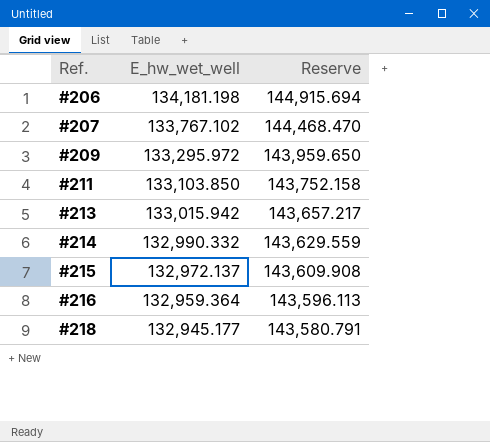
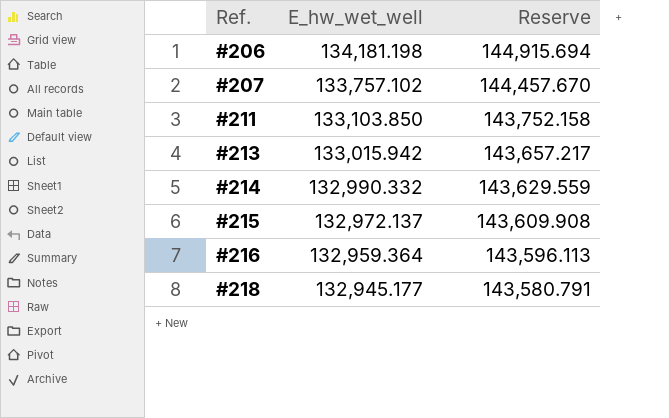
row #209: 133,295.972 | 143,959.650 -> none
#207 | E_hw_wet_well: 133,767.102 -> 133,757.102
#207 | Reserve: 144,468.470 -> 144,457.670

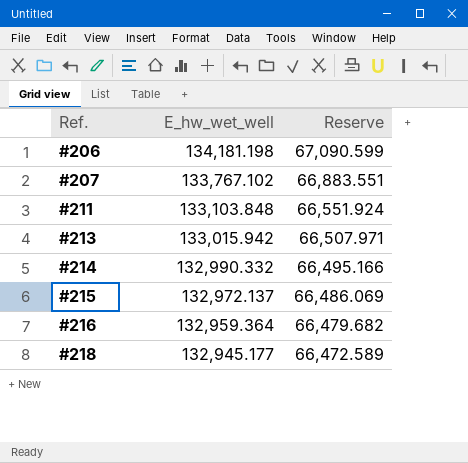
column Reserve | formula: [E_hw_wet_well] * 1.08 -> [E_hw_wet_well] * 0.5
#207 | E_hw_wet_well: 133,757.102 -> 133,767.102
#211 | E_hw_wet_well: 133,103.850 -> 133,103.848

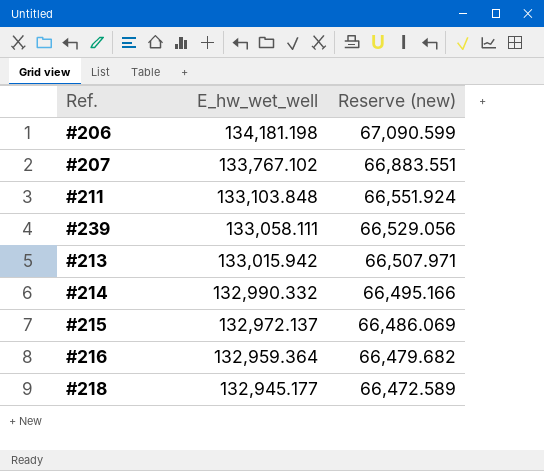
column name: Reserve -> Reserve (new)
row #239: none -> 133,058.111 | 66,529.056

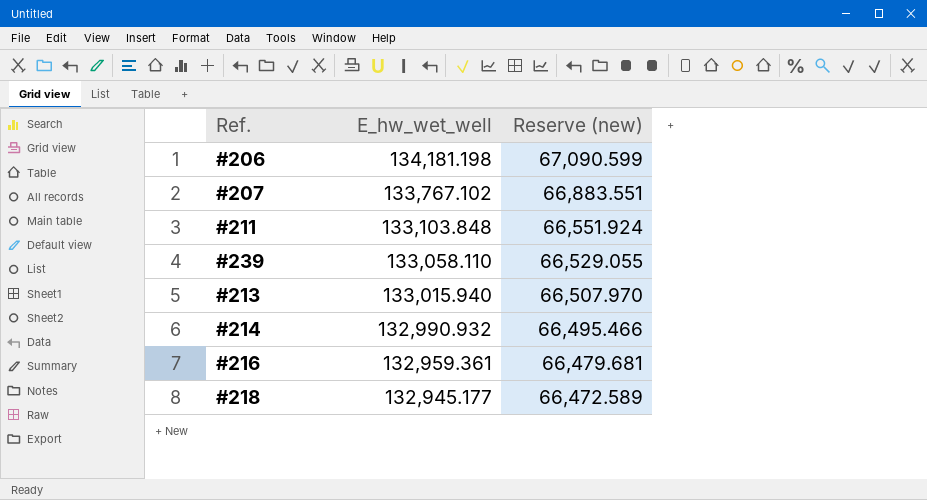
row #215: 132,972.137 | 66,486.069 -> none
#239 | E_hw_wet_well: 133,058.111 -> 133,058.110
#239 | Reserve (new): 66,529.056 -> 66,529.055
#213 | E_hw_wet_well: 133,015.942 -> 133,015.940
#213 | Reserve (new): 66,507.971 -> 66,507.970
#214 | E_hw_wet_well: 132,990.332 -> 132,990.932
#214 | Reserve (new): 66,495.166 -> 66,495.466
#216 | E_hw_wet_well: 132,959.364 -> 132,959.361
#216 | Reserve (new): 66,479.682 -> 66,479.681

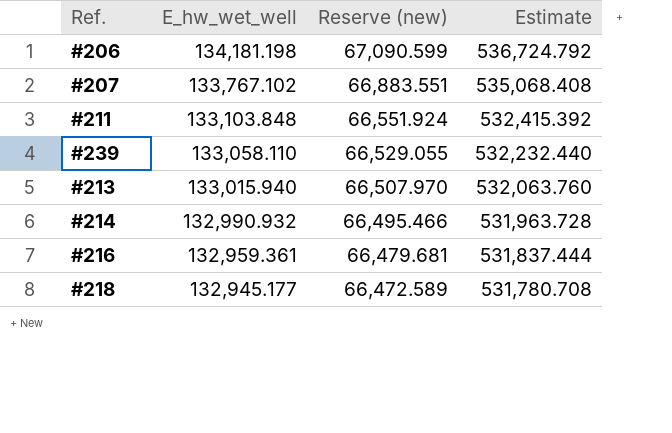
column Estimate | formula: none -> [E_hw_wet_well] * 4

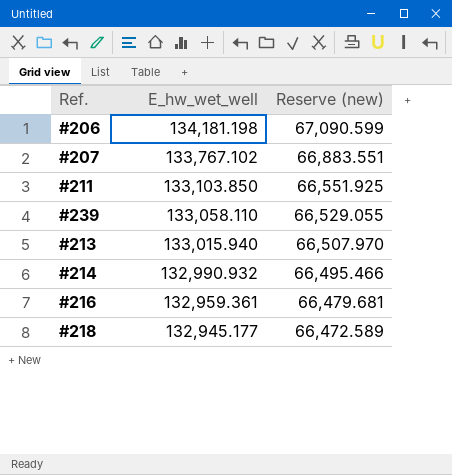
column Estimate | formula: [E_hw_wet_well] * 4 -> none
#211 | E_hw_wet_well: 133,103.848 -> 133,103.850
#211 | Reserve (new): 66,551.924 -> 66,551.925

